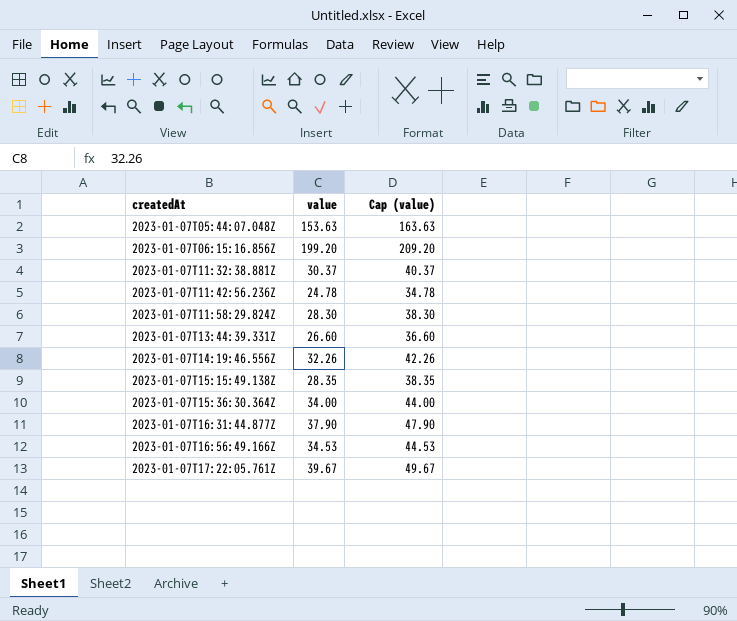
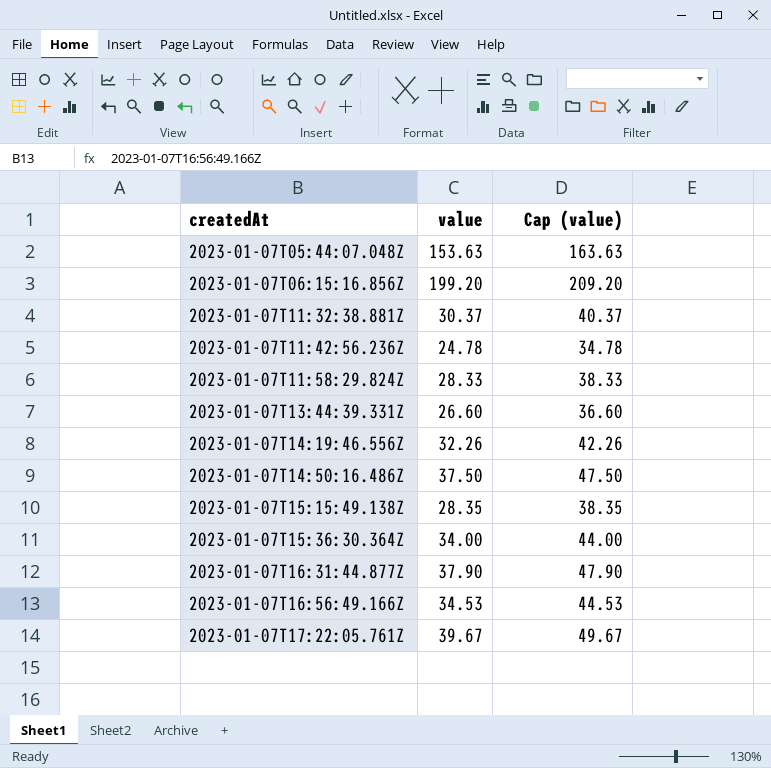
2023-01-07T11:58:29.824Z | value: 28.30 -> 28.33
2023-01-07T11:58:29.824Z | Cap (value): 38.30 -> 38.33
row 2023-01-07T14:50:16.486Z: none -> 37.50 | 47.50

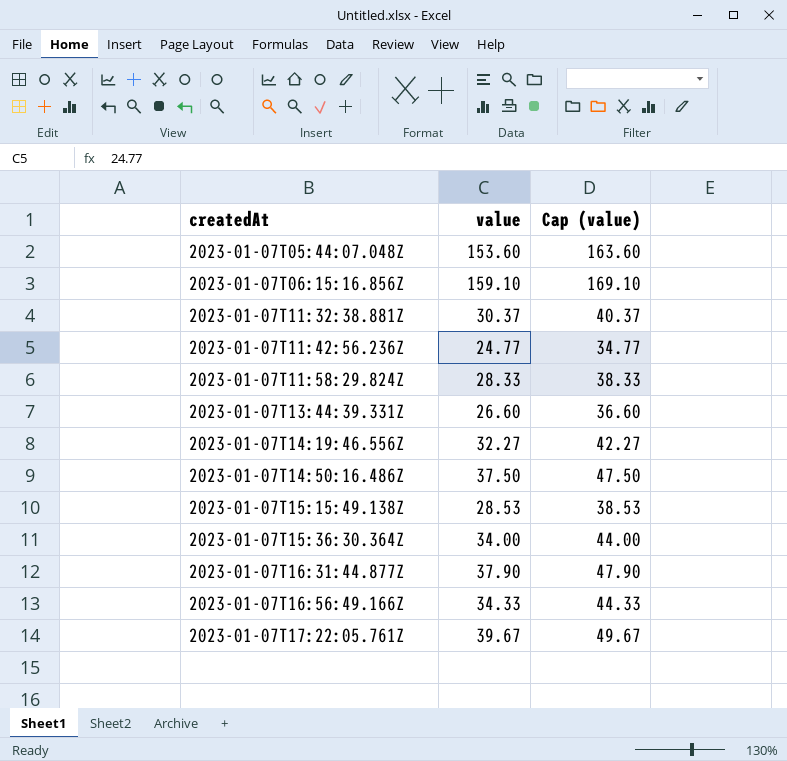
2023-01-07T05:44:07.048Z | value: 153.63 -> 153.60
2023-01-07T05:44:07.048Z | Cap (value): 163.63 -> 163.60
2023-01-07T06:15:16.856Z | value: 199.20 -> 159.10
2023-01-07T06:15:16.856Z | Cap (value): 209.20 -> 169.10
2023-01-07T11:42:56.236Z | value: 24.78 -> 24.77
2023-01-07T11:42:56.236Z | Cap (value): 34.78 -> 34.77
2023-01-07T14:19:46.556Z | value: 32.26 -> 32.27
2023-01-07T14:19:46.556Z | Cap (value): 42.26 -> 42.27
2023-01-07T15:15:49.138Z | value: 28.35 -> 28.53
2023-01-07T15:15:49.138Z | Cap (value): 38.35 -> 38.53
2023-01-07T16:56:49.166Z | value: 34.53 -> 34.33
2023-01-07T16:56:49.166Z | Cap (value): 44.53 -> 44.33

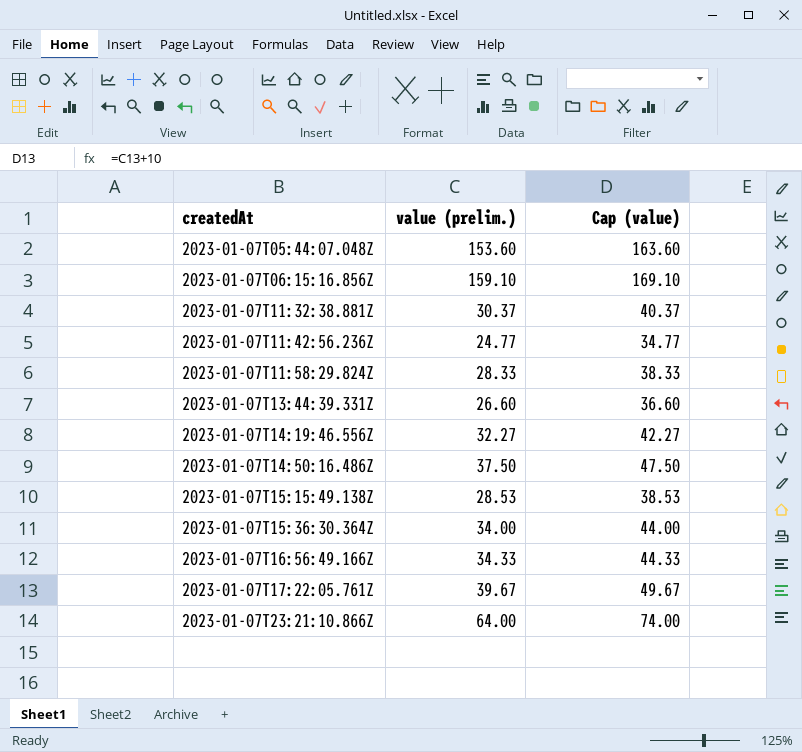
column name: value -> value (prelim.)
row 2023-01-07T16:31:44.877Z: 37.90 | 47.90 -> none
row 2023-01-07T23:21:10.866Z: none -> 64.00 | 74.00

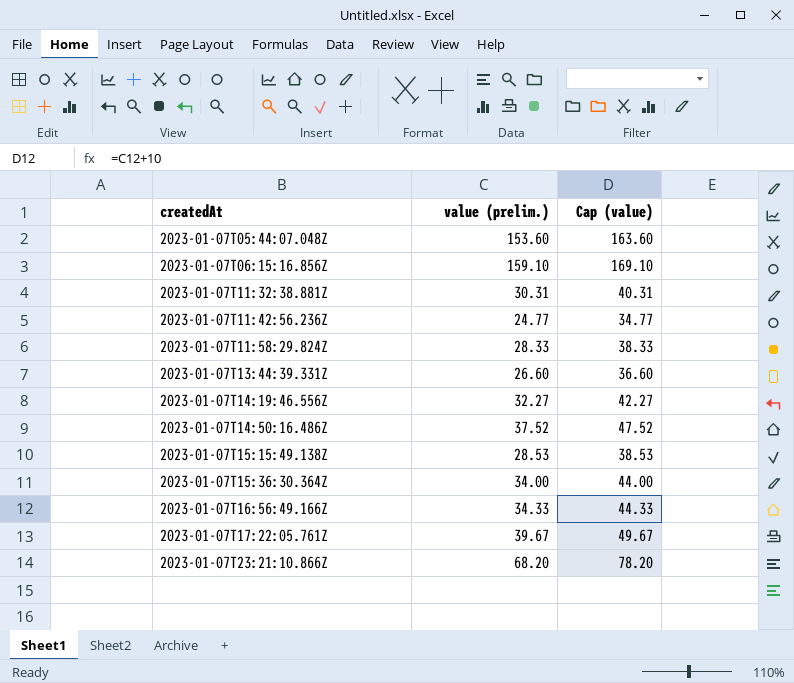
2023-01-07T11:32:38.881Z | value (prelim.): 30.37 -> 30.31
2023-01-07T11:32:38.881Z | Cap (value): 40.37 -> 40.31
2023-01-07T14:50:16.486Z | value (prelim.): 37.50 -> 37.52
2023-01-07T14:50:16.486Z | Cap (value): 47.50 -> 47.52
2023-01-07T23:21:10.866Z | value (prelim.): 64.00 -> 68.20
2023-01-07T23:21:10.866Z | Cap (value): 74.00 -> 78.20

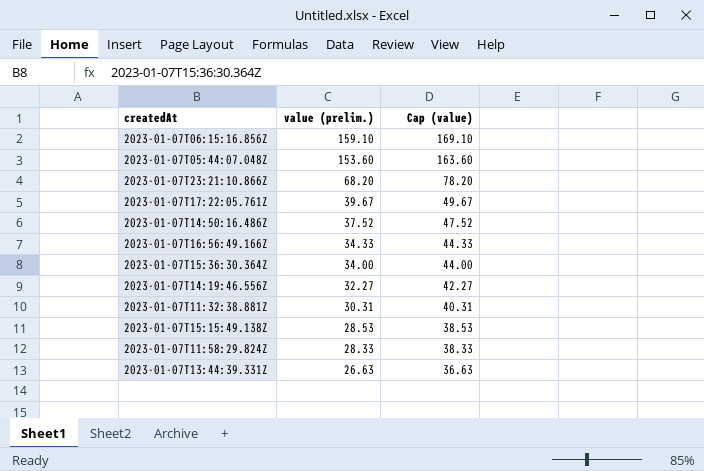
row order: createdAt ascending -> value (prelim.) descending
row 2023-01-07T11:42:56.236Z: 24.77 | 34.77 -> none
2023-01-07T13:44:39.331Z | value (prelim.): 26.60 -> 26.63
2023-01-07T13:44:39.331Z | Cap (value): 36.60 -> 36.63

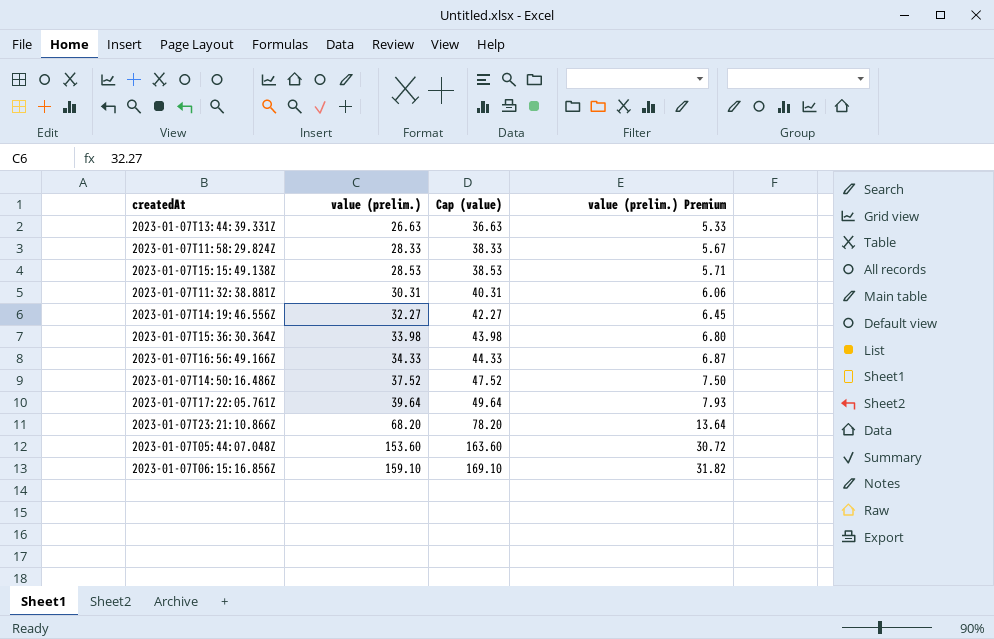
row order: value (prelim.) descending -> value (prelim.) ascending
column value (prelim.) Premium | formula: none -> [value (prelim.)] * 0.2
2023-01-07T15:36:30.364Z | value (prelim.): 34.00 -> 33.98
2023-01-07T15:36:30.364Z | Cap (value): 44.00 -> 43.98
2023-01-07T17:22:05.761Z | value (prelim.): 39.67 -> 39.64
2023-01-07T17:22:05.761Z | Cap (value): 49.67 -> 49.64

